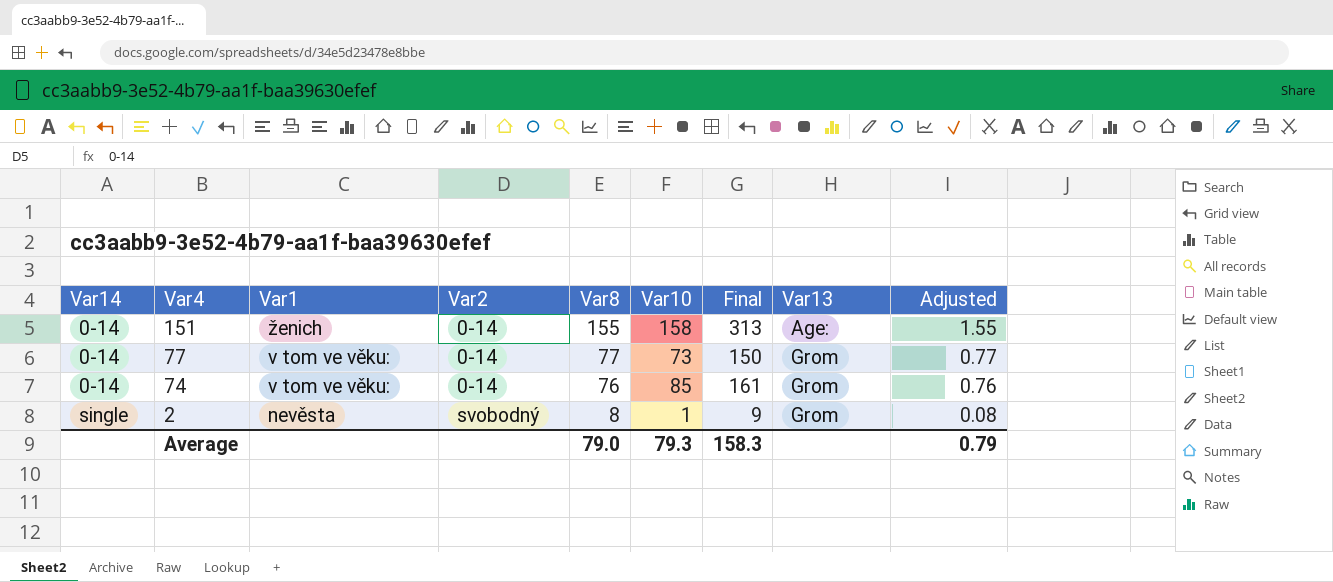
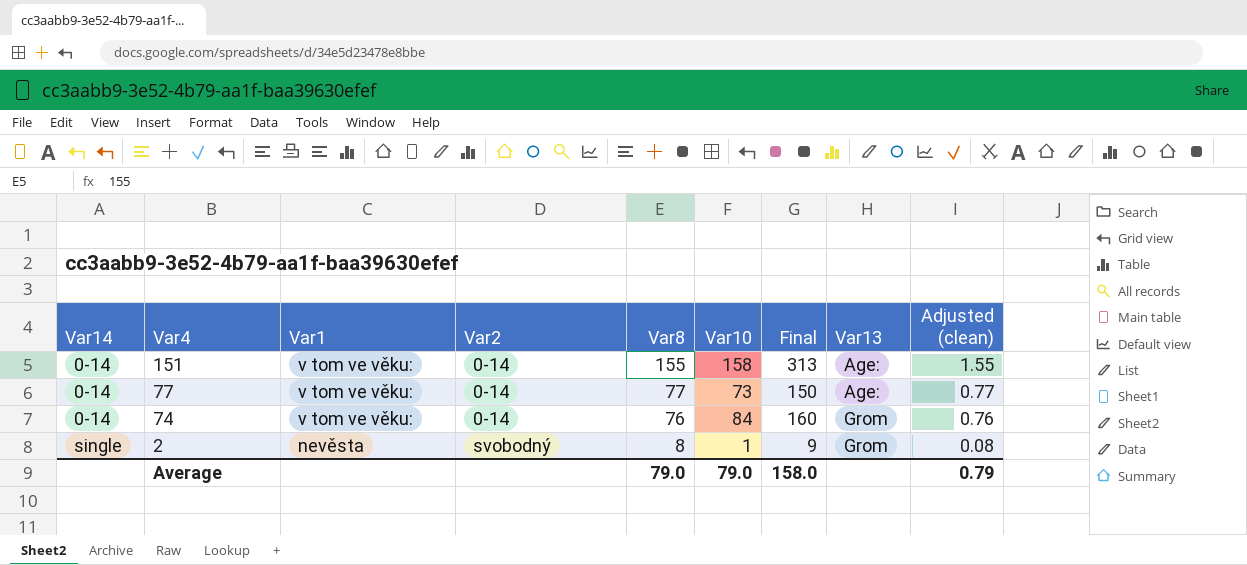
column name: Adjusted -> Adjusted (clean)
151 | Var1: ženich -> v tom ve věku:
77 | Var13: Grom -> Age:
74 | Var10: 85 -> 84
74 | Final: 161 -> 160
Average | Var10: 79.3 -> 79.0
Average | Final: 158.3 -> 158.0

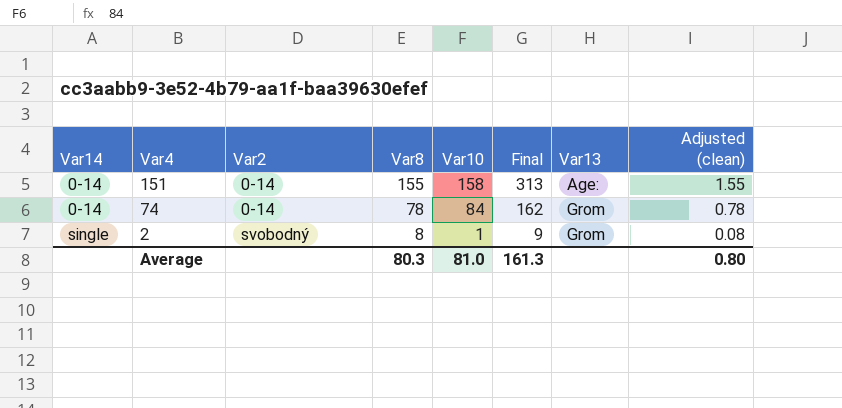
column Var1 | position: 3 -> none
row 77: 0-14 | v tom ve věku: | 0-14 | 77 | 73 | 150 | Age: | 0.77 -> none
74 | Var8: 76 -> 78
74 | Final: 160 -> 162
74 | Adjusted (clean): 0.76 -> 0.78
Average | Var8: 79.0 -> 80.3
Average | Var10: 79.0 -> 81.0
Average | Final: 158.0 -> 161.3
Average | Adjusted (clean): 0.79 -> 0.80

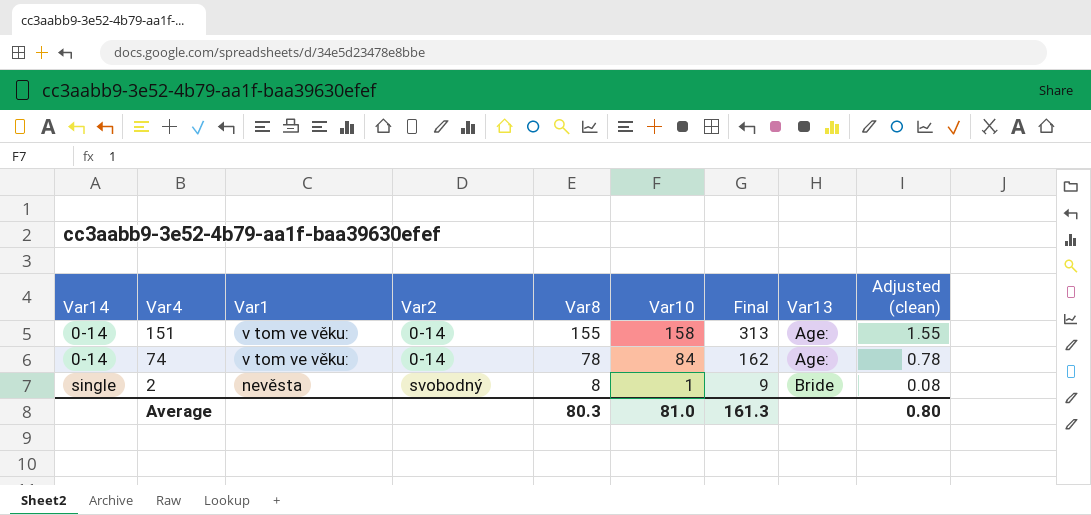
column Var1 | position: none -> 3
74 | Var13: Grom -> Age:
2 | Var13: Grom -> Bride

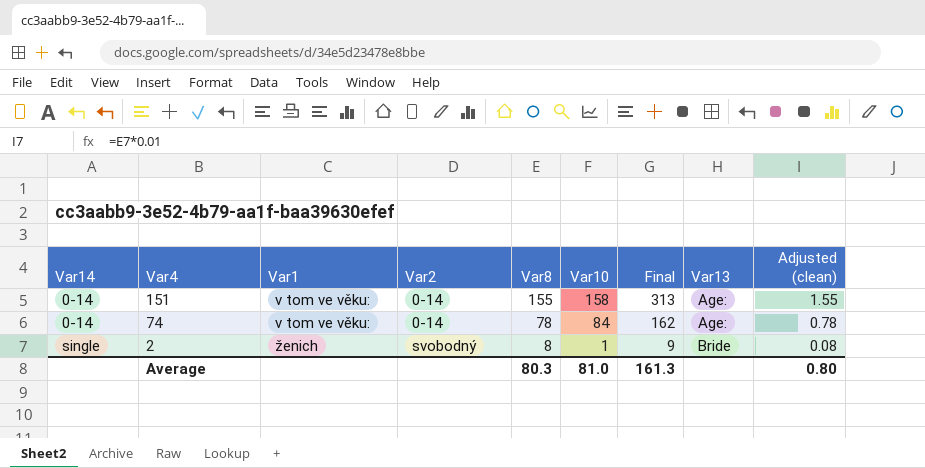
2 | Var1: nevěsta -> ženich

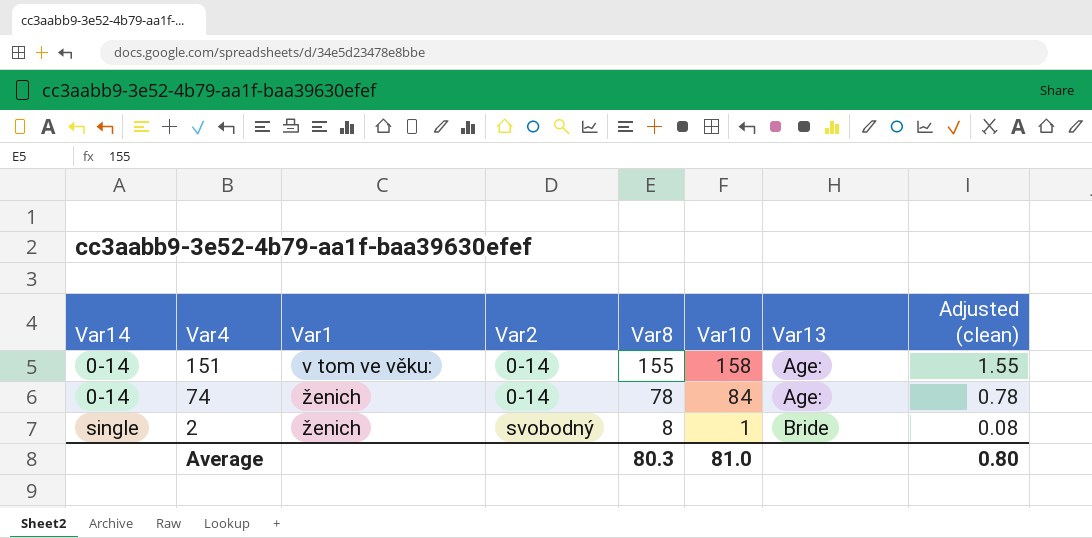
column Final | formula: [Var8] + [Var10] -> none
74 | Var1: v tom ve věku: -> ženich

